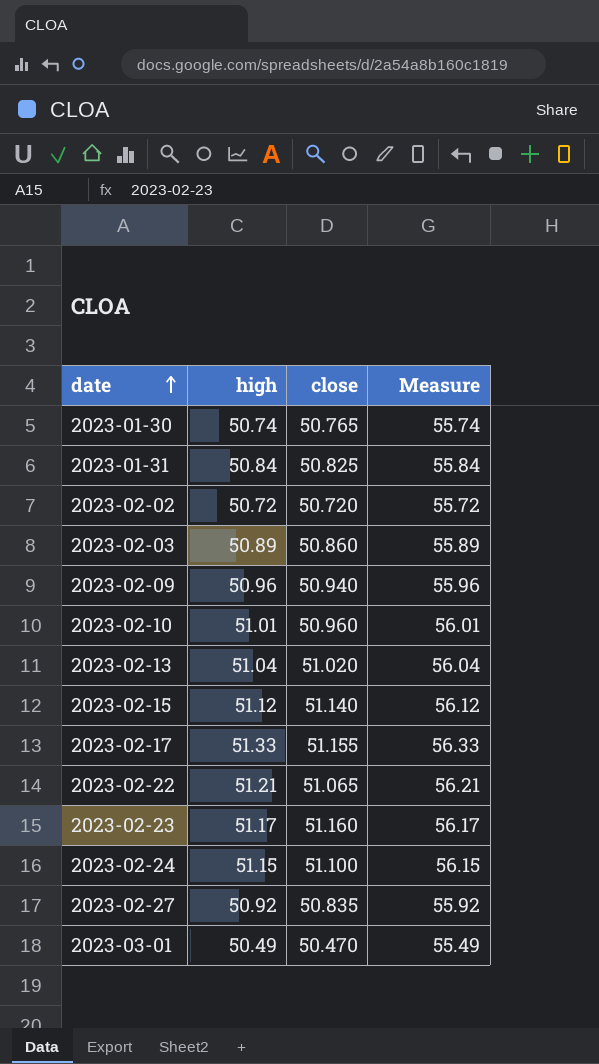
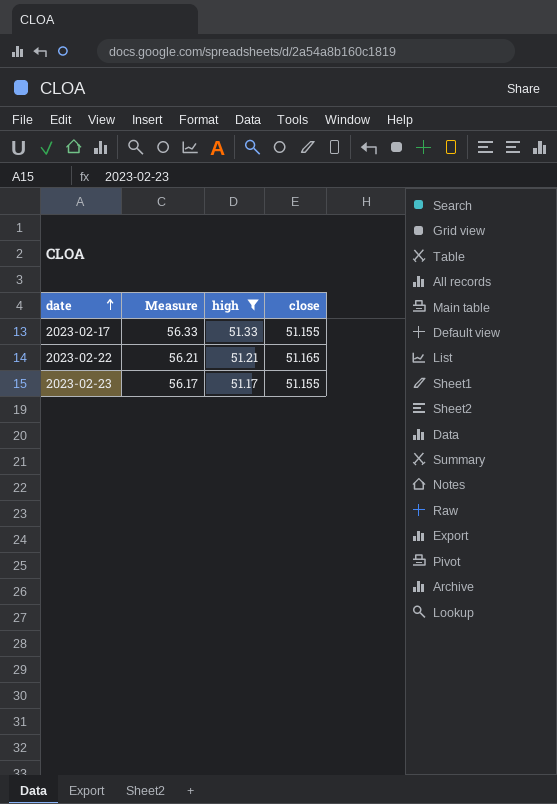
filter: none -> high >= 51.17
column Measure | position: 4 -> 2
2023-02-22 | close: 51.065 -> 51.165
2023-02-23 | close: 51.160 -> 51.155

